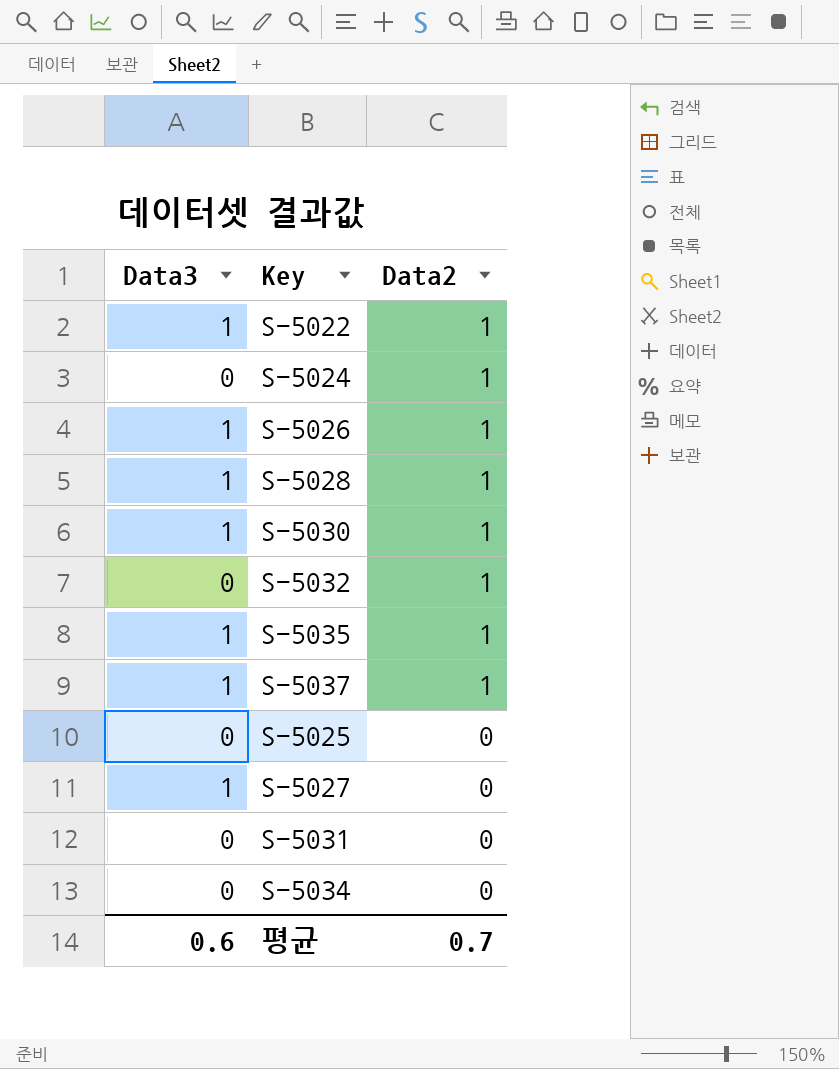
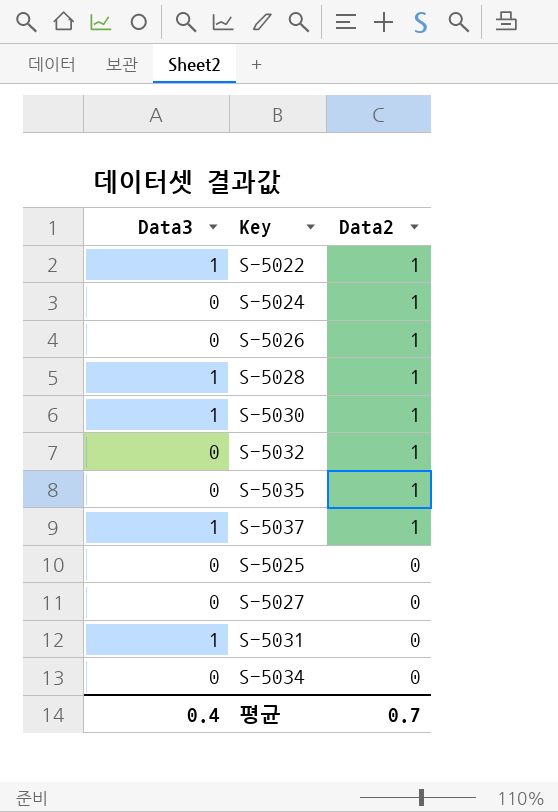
S-5026 | Data3: 1 -> 0
S-5035 | Data3: 1 -> 0
S-5027 | Data3: 1 -> 0
S-5031 | Data3: 0 -> 1
평균 | Data3: 0.6 -> 0.4

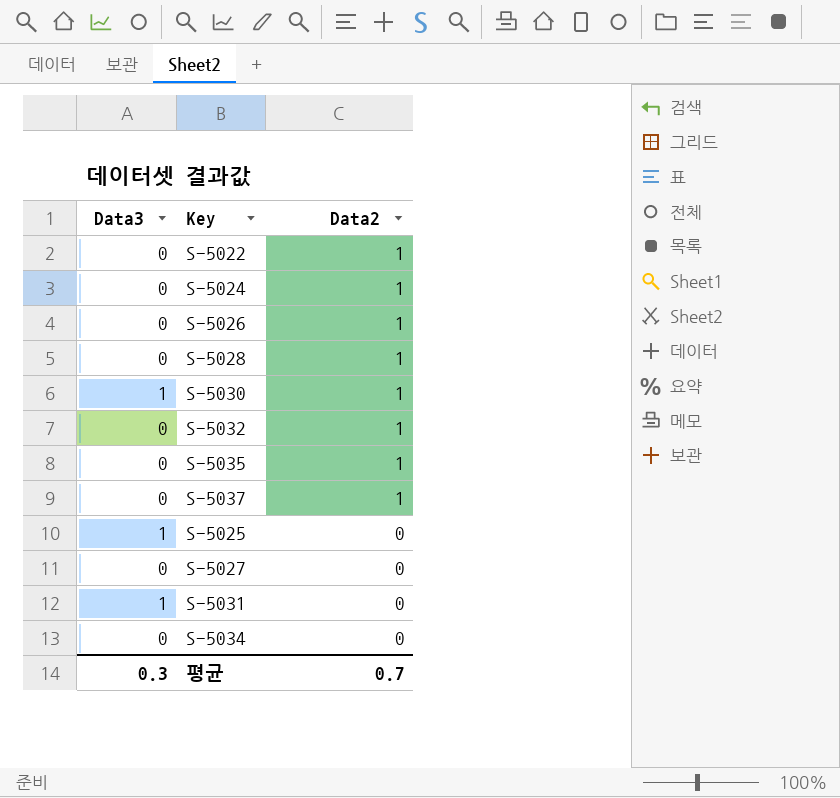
S-5022 | Data3: 1 -> 0
S-5028 | Data3: 1 -> 0
S-5037 | Data3: 1 -> 0
S-5025 | Data3: 0 -> 1
평균 | Data3: 0.4 -> 0.3

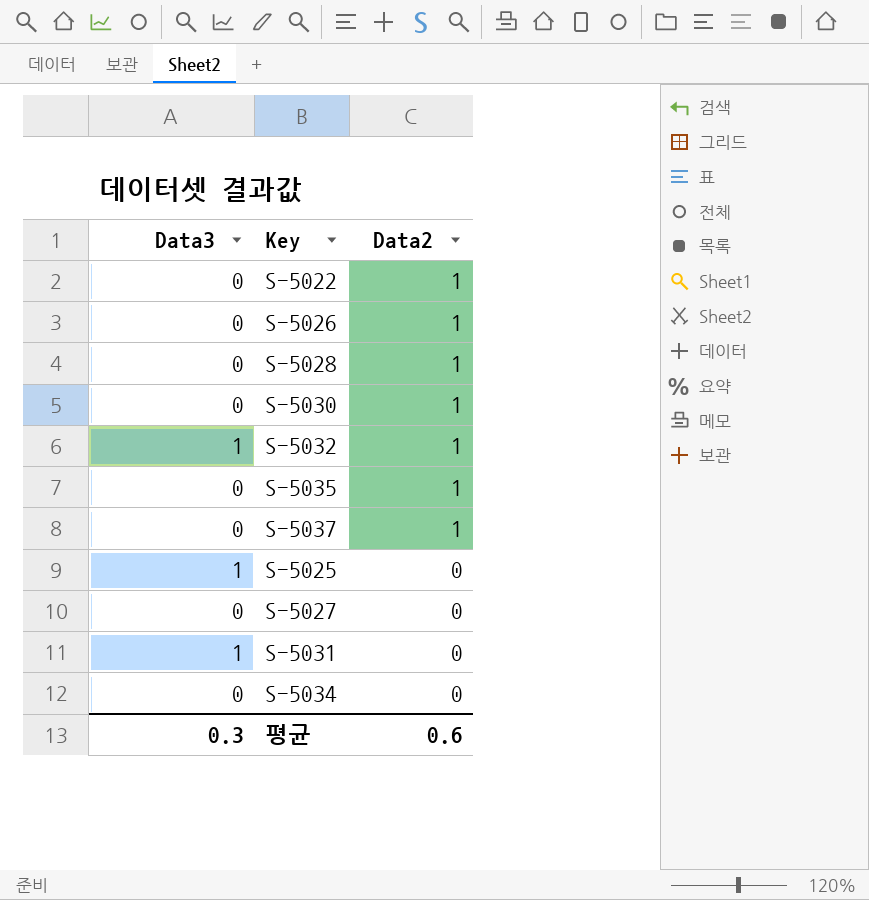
row S-5024: 0 | 1 -> none
S-5030 | Data3: 1 -> 0
S-5032 | Data3: 0 -> 1
평균 | Data2: 0.7 -> 0.6

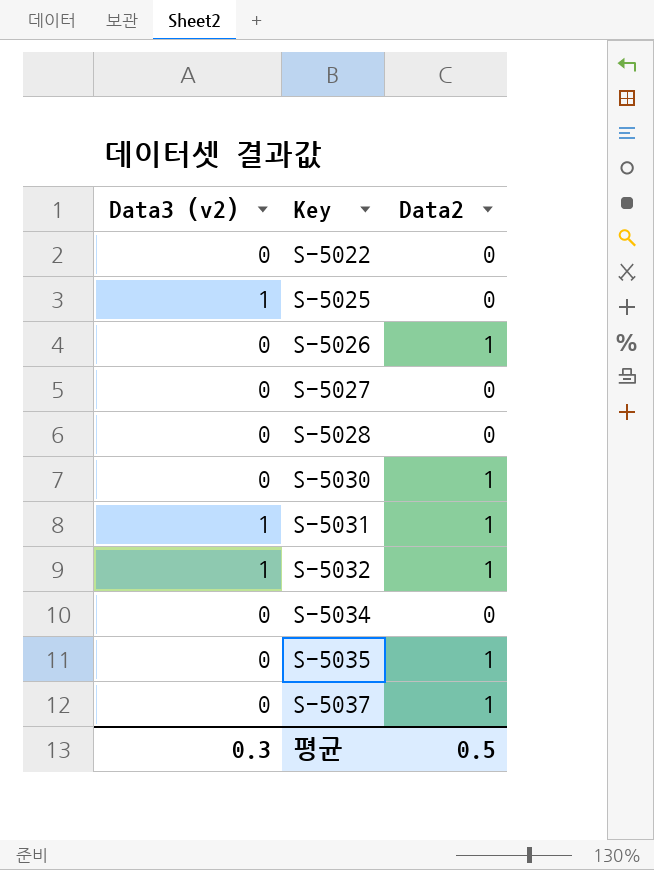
row order: Data2 descending -> Key ascending
column name: Data3 -> Data3 (v2)
S-5022 | Data2: 1 -> 0
S-5028 | Data2: 1 -> 0
S-5031 | Data2: 0 -> 1
평균 | Data2: 0.6 -> 0.5

